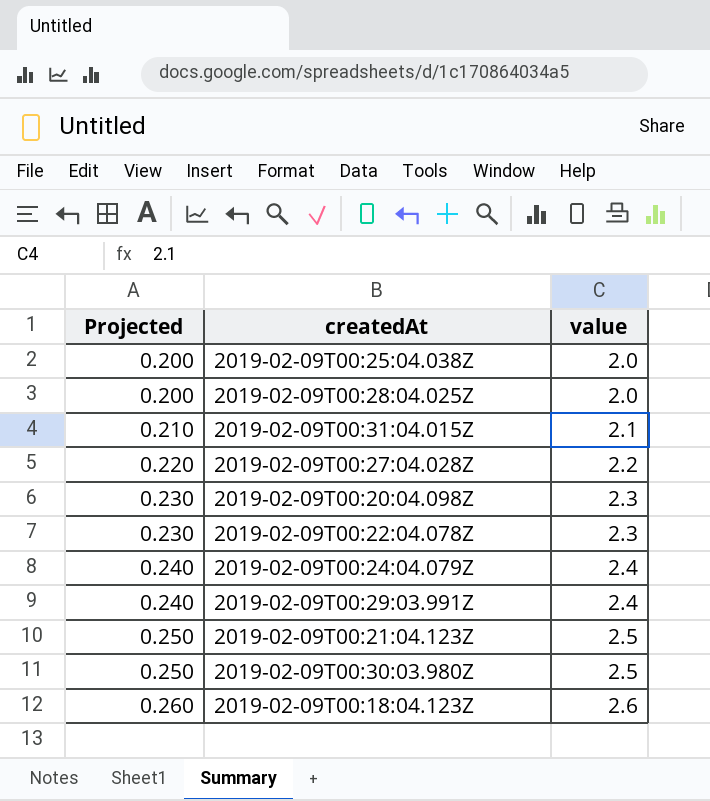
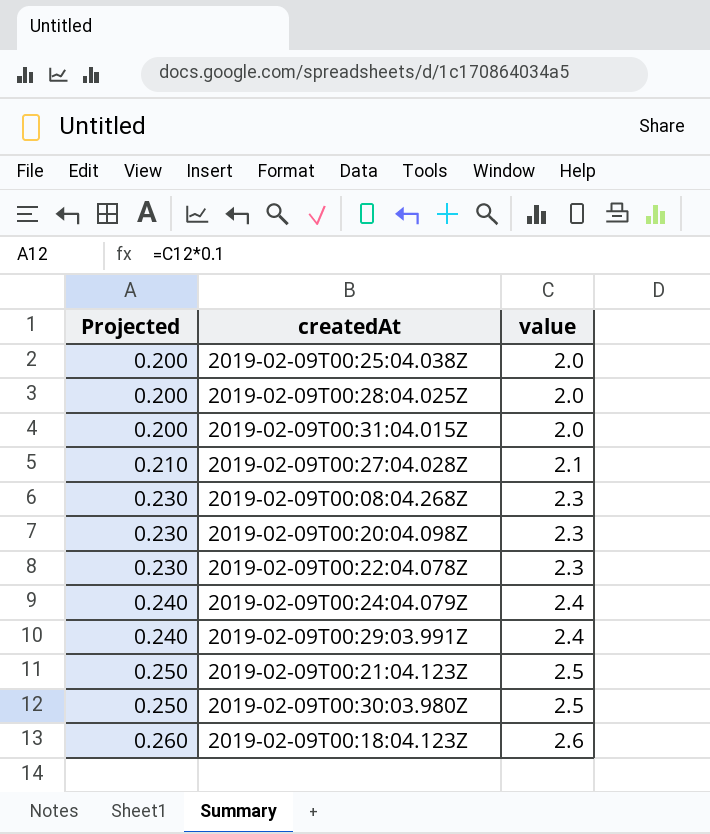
2019-02-09T00:31:04.015Z | Projected: 0.210 -> 0.200
2019-02-09T00:31:04.015Z | value: 2.1 -> 2.0
2019-02-09T00:27:04.028Z | Projected: 0.220 -> 0.210
2019-02-09T00:27:04.028Z | value: 2.2 -> 2.1
row 2019-02-09T00:08:04.268Z: none -> 0.230 | 2.3

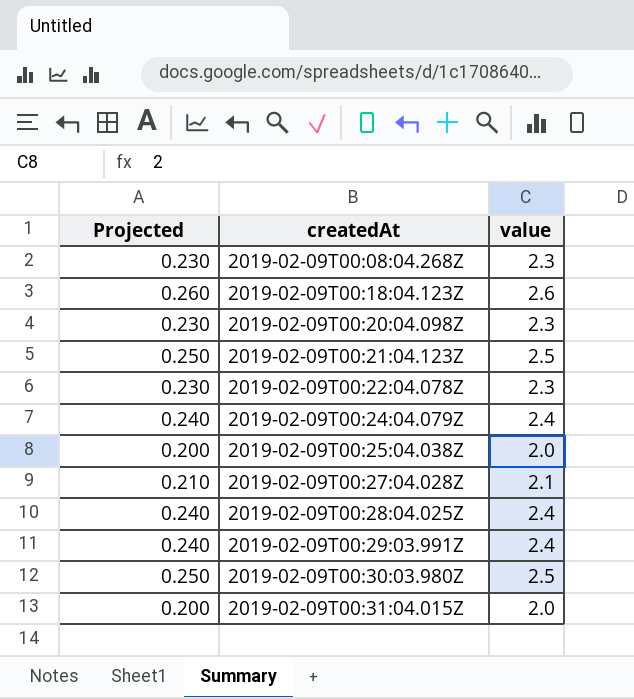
row order: Projected ascending -> createdAt ascending
2019-02-09T00:28:04.025Z | Projected: 0.200 -> 0.240
2019-02-09T00:28:04.025Z | value: 2.0 -> 2.4

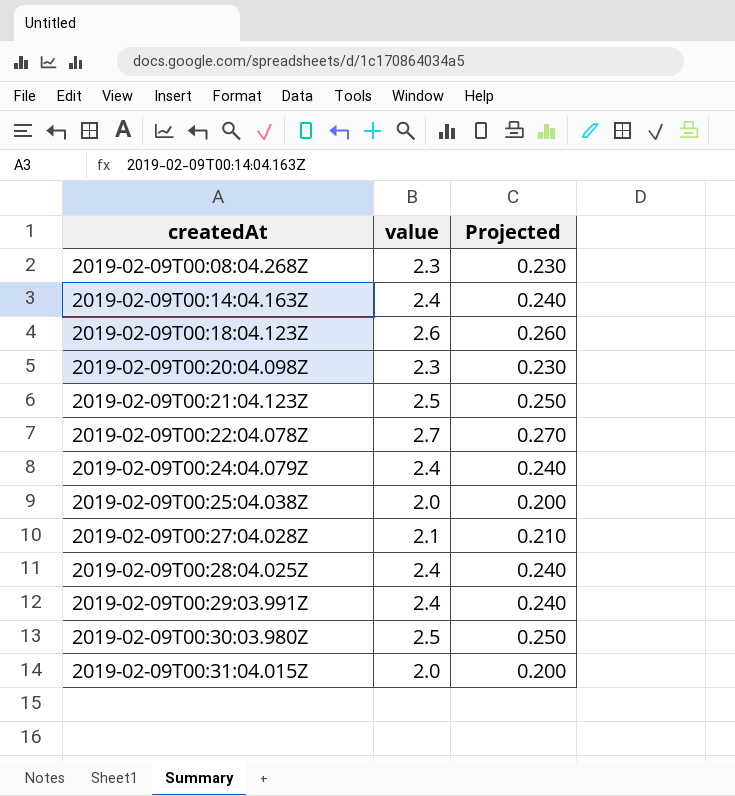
column Projected | position: 1 -> 3
row 2019-02-09T00:14:04.163Z: none -> 2.4 | 0.240
2019-02-09T00:22:04.078Z | value: 2.3 -> 2.7
2019-02-09T00:22:04.078Z | Projected: 0.230 -> 0.270

